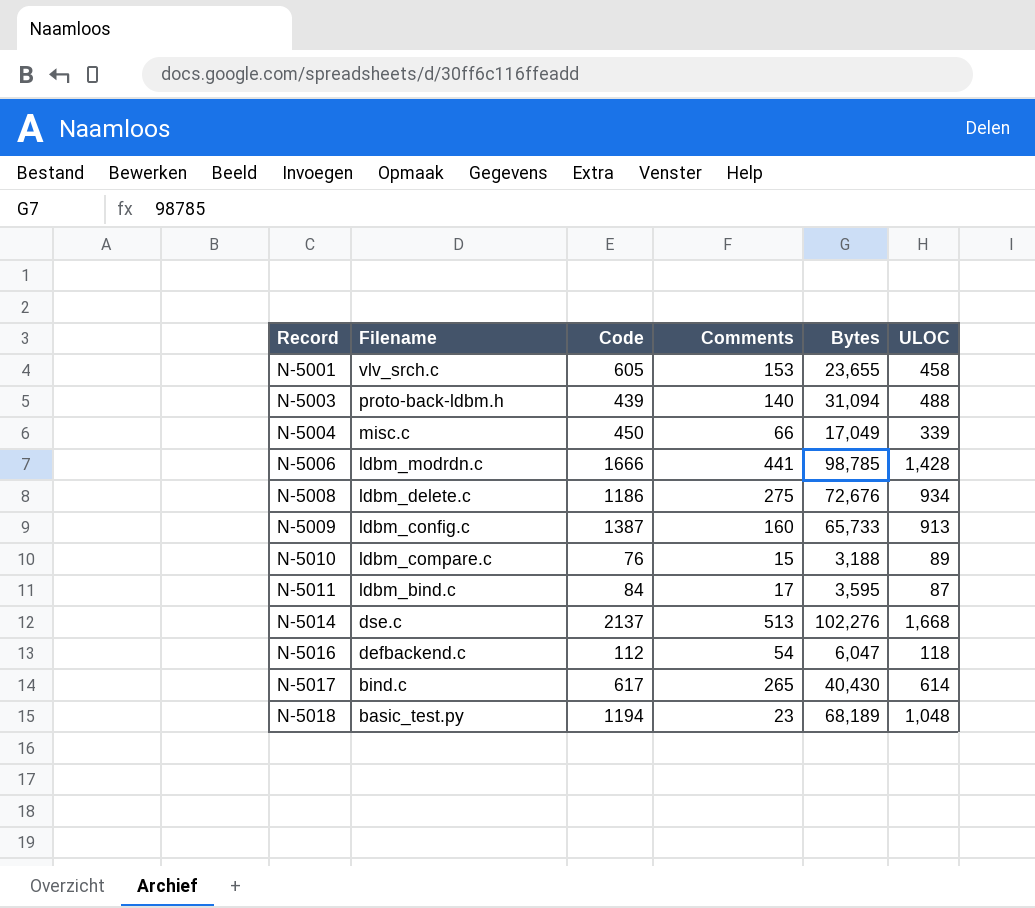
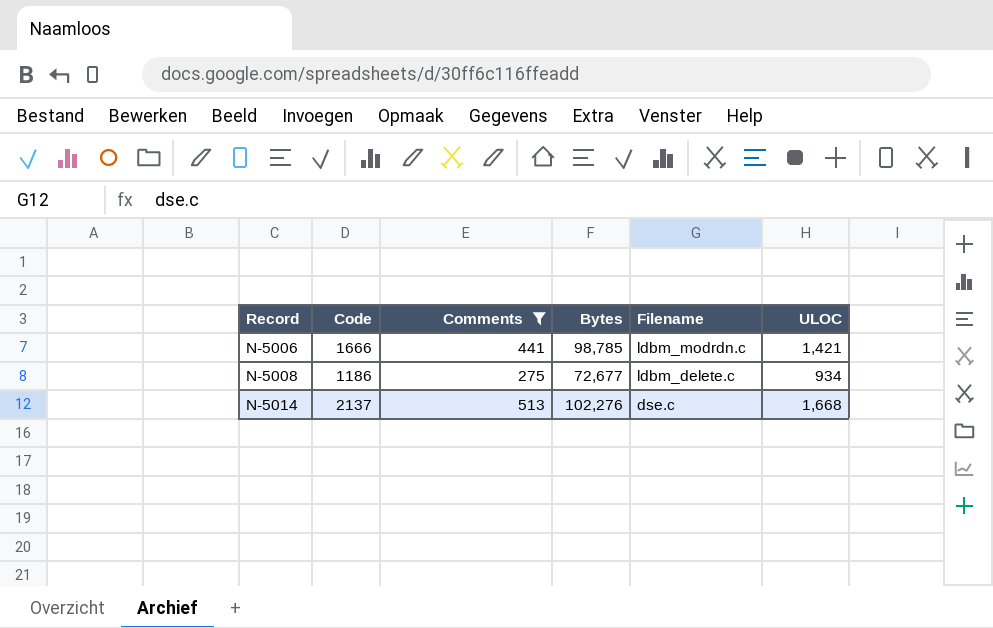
filter: none -> Comments >= 275
column Filename | position: 2 -> 5
N-5006 | ULOC: 1,428 -> 1,421
N-5008 | Bytes: 72,676 -> 72,677

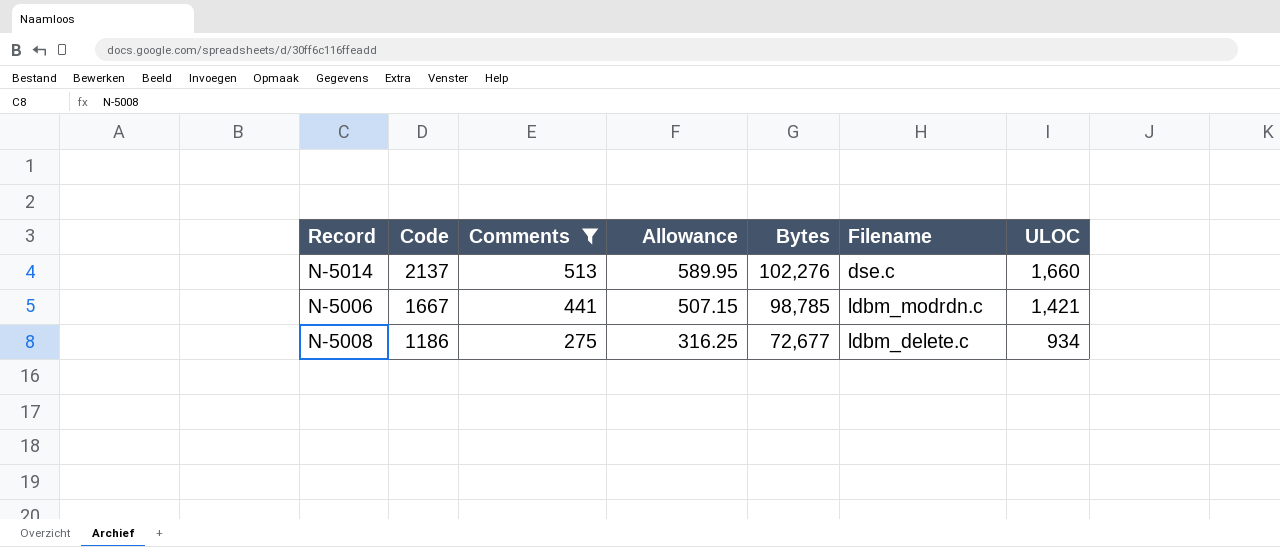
row order: Record ascending -> Code descending
column Allowance | formula: none -> [Comments] * 1.15
N-5014 | ULOC: 1,668 -> 1,660
N-5006 | Code: 1666 -> 1667

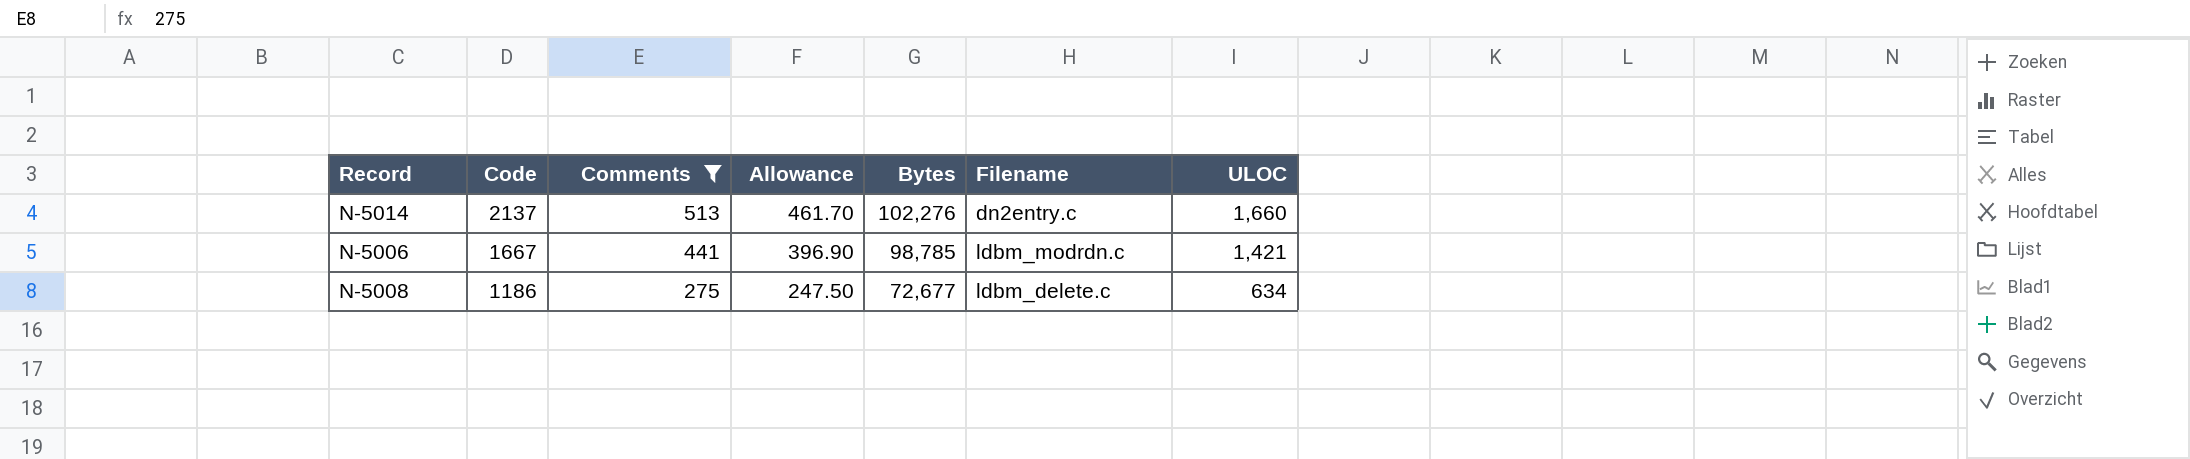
column Allowance | formula: [Comments] * 1.15 -> [Comments] * 0.9
N-5014 | Filename: dse.c -> dn2entry.c
N-5008 | ULOC: 934 -> 634

